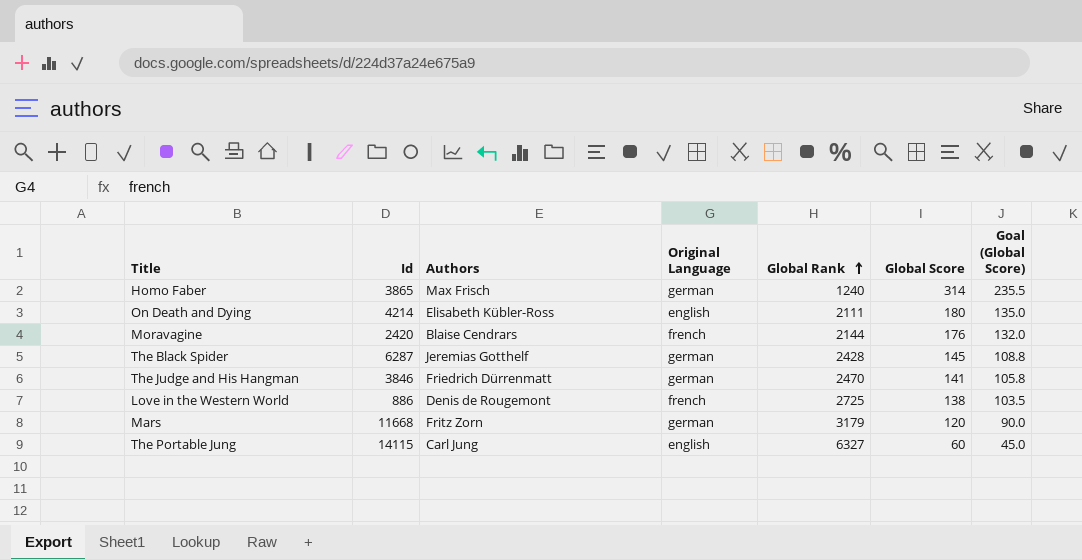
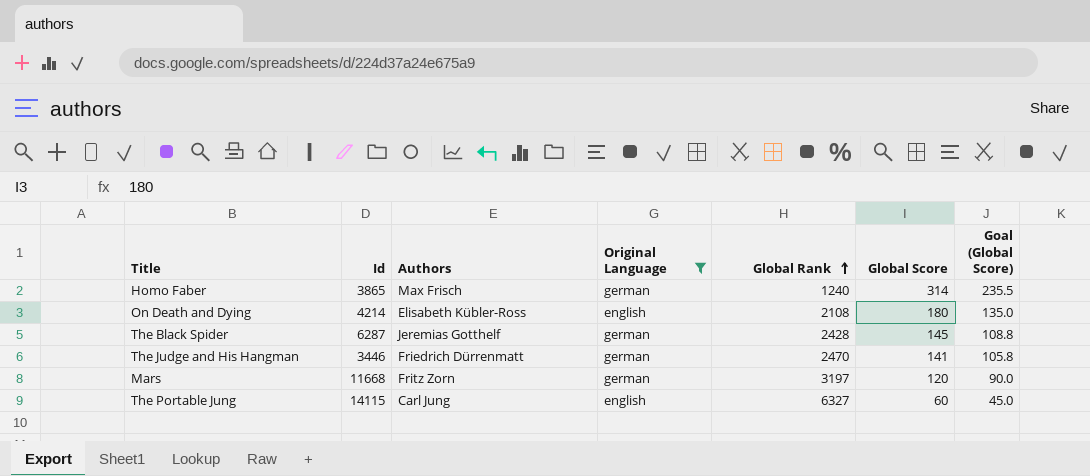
filter: none -> Original Language != french
On Death and Dying | Global Rank: 2111 -> 2108
The Judge and His Hangman | Id: 3846 -> 3446
Mars | Global Rank: 3179 -> 3197

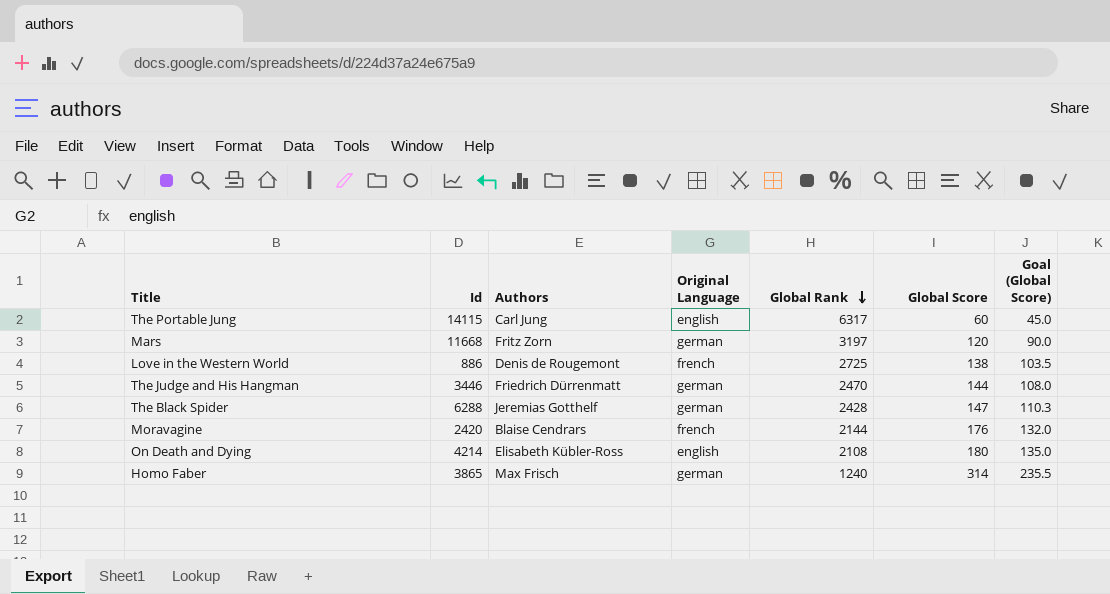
filter: Original Language != french -> none
row order: Global Rank ascending -> Global Rank descending
The Portable Jung | Global Rank: 6327 -> 6317
The Judge and His Hangman | Global Score: 141 -> 144
The Judge and His Hangman | Goal (Global Score): 105.8 -> 108.0
The Black Spider | Id: 6287 -> 6288
The Black Spider | Global Score: 145 -> 147
The Black Spider | Goal (Global Score): 108.8 -> 110.3

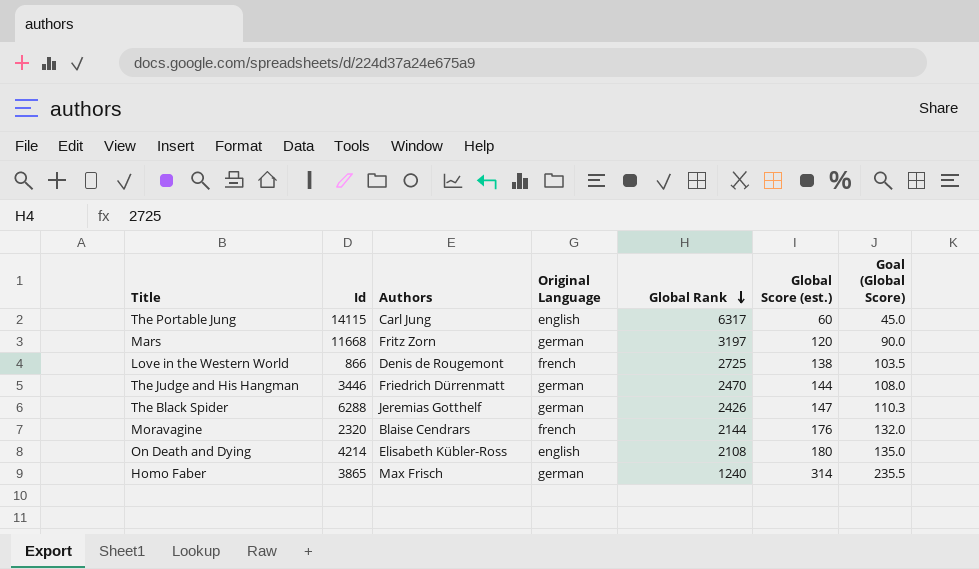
column name: Global Score -> Global Score (est.)
Love in the Western World | Id: 886 -> 866
The Black Spider | Global Rank: 2428 -> 2426
Moravagine | Id: 2420 -> 2320

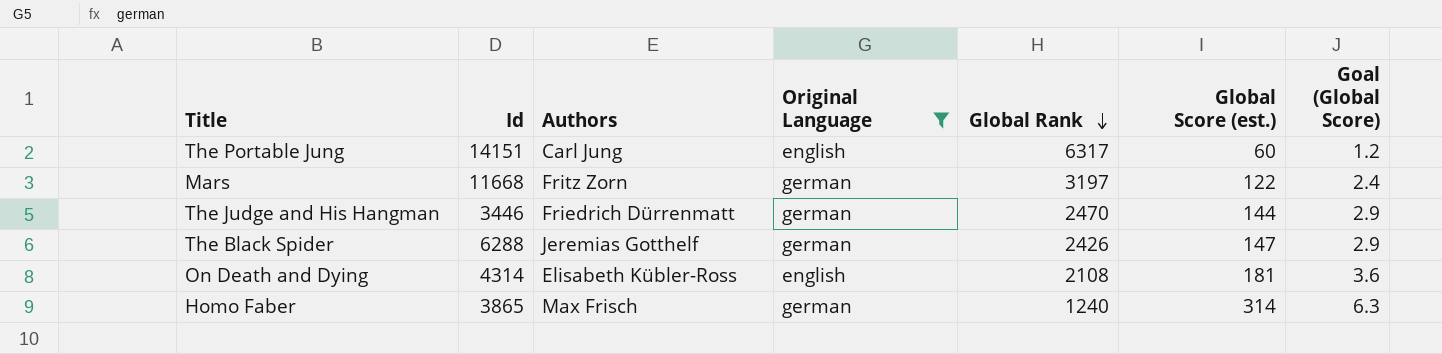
filter: none -> Original Language != french
column Goal (Global Score) | formula: [Global Score (est.)] * 0.75 -> [Global Score (est.)] * 0.02
The Portable Jung | Id: 14115 -> 14151
Mars | Global Score (est.): 120 -> 122
On Death and Dying | Id: 4214 -> 4314
On Death and Dying | Global Score (est.): 180 -> 181

